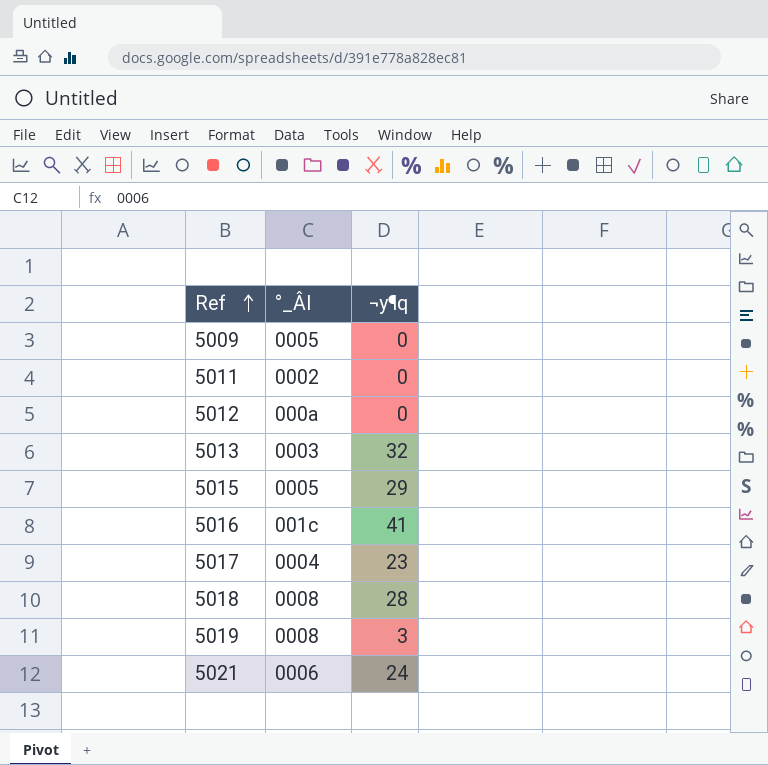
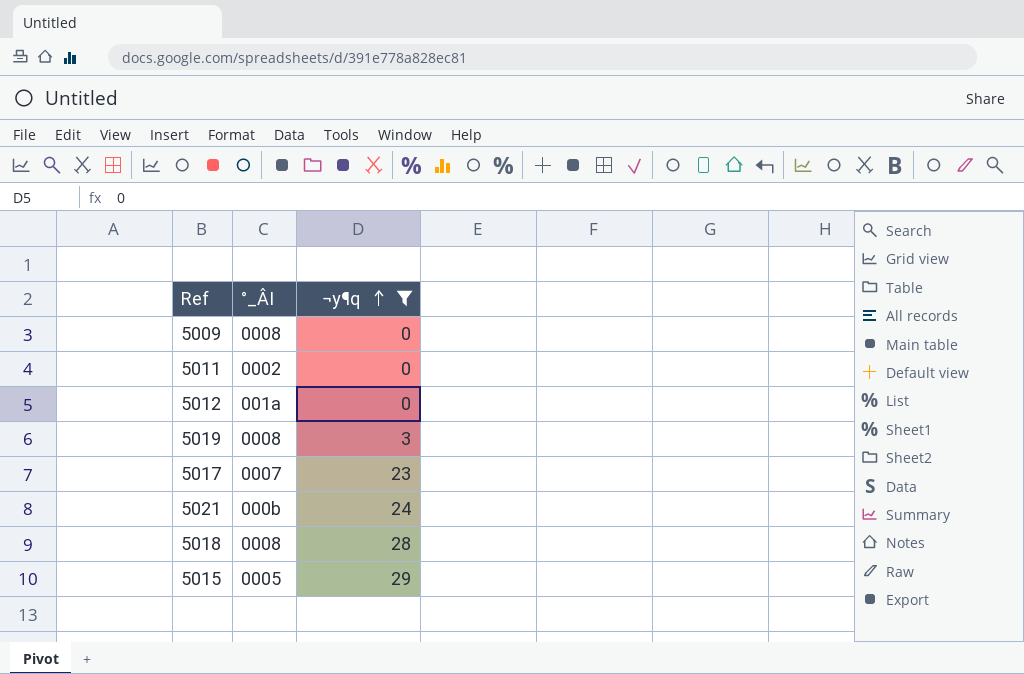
filter: none -> ¬y¶q <= 29
row order: Ref ascending -> ¬y¶q ascending
5009 | °_ÂI: 0005 -> 0008
5012 | °_ÂI: 000a -> 001a
5017 | °_ÂI: 0004 -> 0007
5021 | °_ÂI: 0006 -> 000b

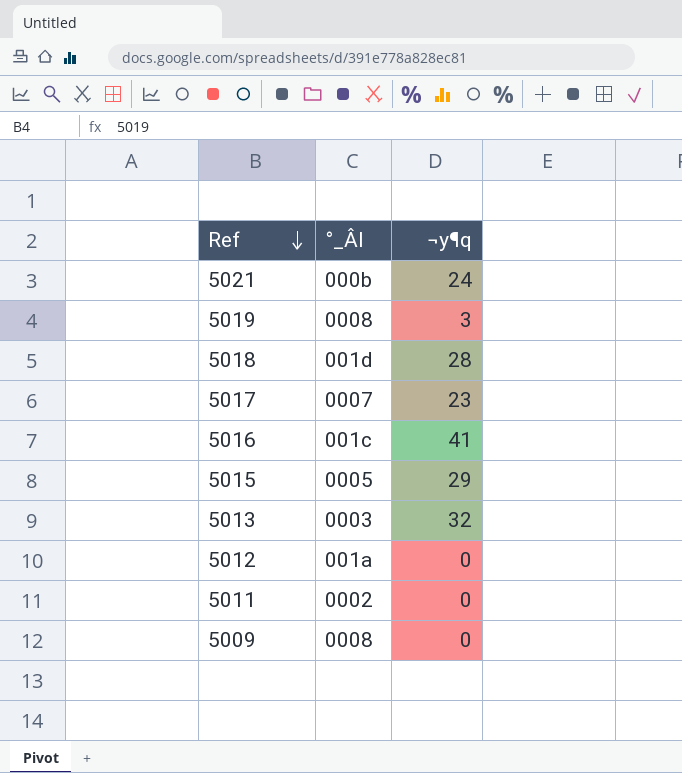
filter: ¬y¶q <= 29 -> none
row order: ¬y¶q ascending -> Ref descending
5018 | °_ÂI: 0008 -> 001d

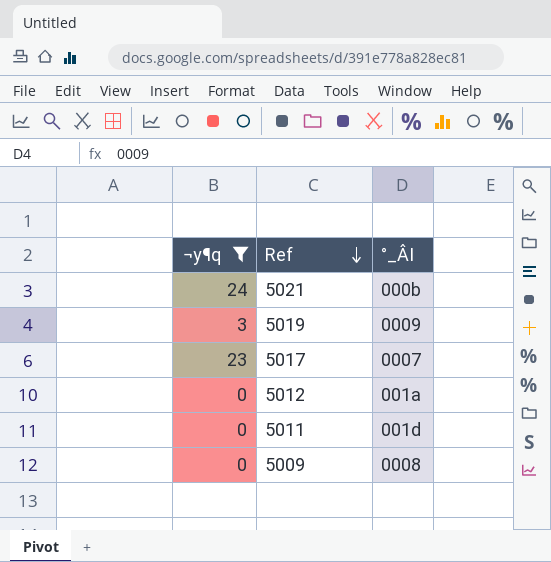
filter: none -> ¬y¶q <= 24
column ¬y¶q | position: 3 -> 1
5019 | °_ÂI: 0008 -> 0009
5011 | °_ÂI: 0002 -> 001d

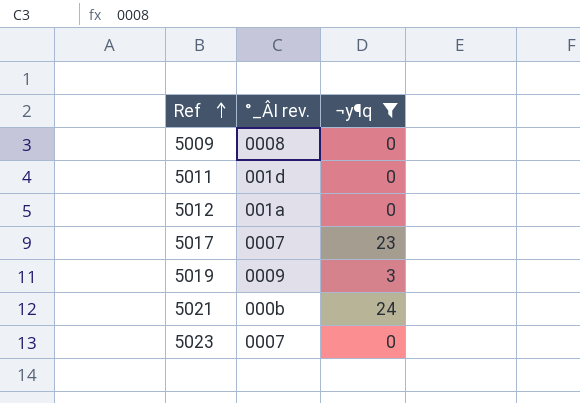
row order: Ref descending -> Ref ascending
column name: °_ÂI -> °_ÂI rev.
column ¬y¶q | position: 1 -> 3
row 5023: none -> 0007 | 0

